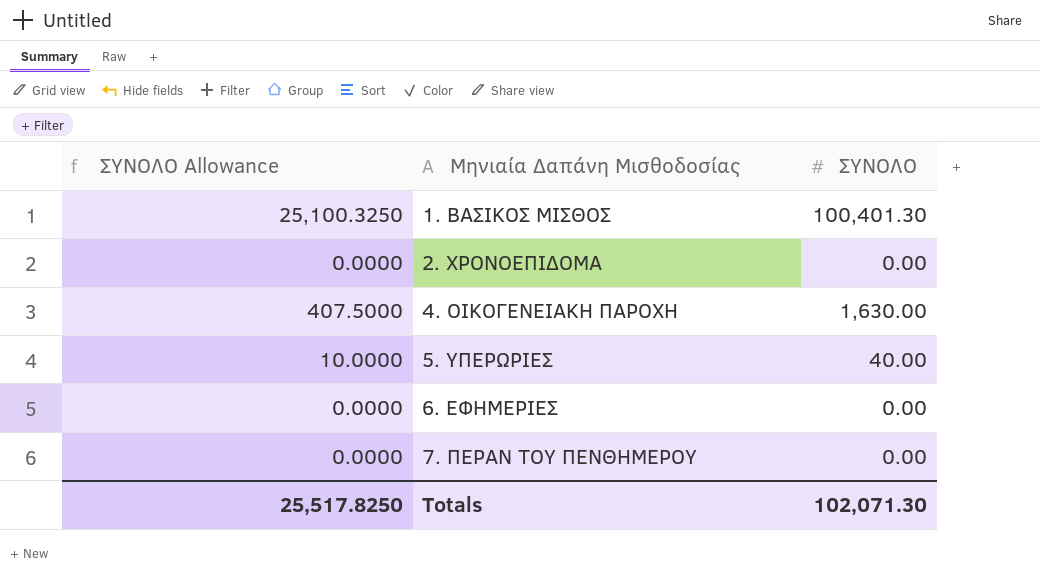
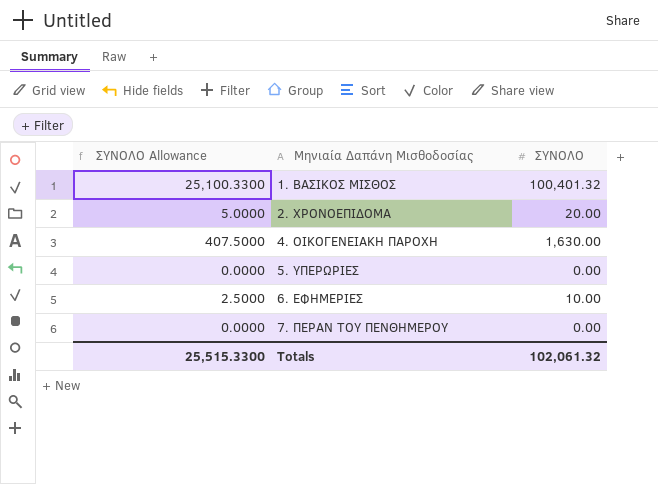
1. ΒΑΣΙΚΟΣ ΜΙΣΘΟΣ | ΣΥΝΟΛΟ Allowance: 25,100.3250 -> 25,100.3300
1. ΒΑΣΙΚΟΣ ΜΙΣΘΟΣ | ΣΥΝΟΛΟ: 100,401.30 -> 100,401.32
2. ΧΡΟΝΟΕΠΙΔΟΜΑ | ΣΥΝΟΛΟ Allowance: 0.0000 -> 5.0000
2. ΧΡΟΝΟΕΠΙΔΟΜΑ | ΣΥΝΟΛΟ: 0.00 -> 20.00
5. ΥΠΕΡΩΡΙΕΣ | ΣΥΝΟΛΟ Allowance: 10.0000 -> 0.0000
5. ΥΠΕΡΩΡΙΕΣ | ΣΥΝΟΛΟ: 40.00 -> 0.00
6. ΕΦΗΜΕΡΙΕΣ | ΣΥΝΟΛΟ Allowance: 0.0000 -> 2.5000
6. ΕΦΗΜΕΡΙΕΣ | ΣΥΝΟΛΟ: 0.00 -> 10.00
Totals | ΣΥΝΟΛΟ Allowance: 25,517.8250 -> 25,515.3300
Totals | ΣΥΝΟΛΟ: 102,071.30 -> 102,061.32

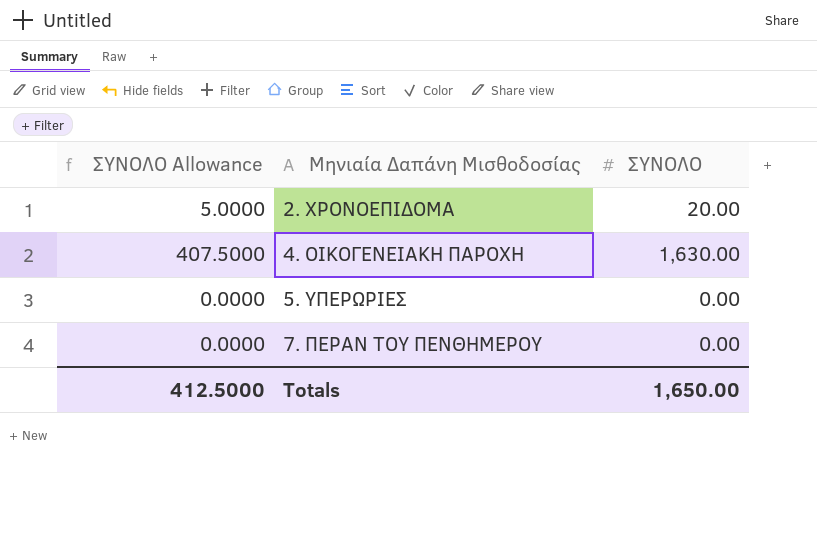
row 1. ΒΑΣΙΚΟΣ ΜΙΣΘΟΣ: 25,100.3300 | 100,401.32 -> none
row 6. ΕΦΗΜΕΡΙΕΣ: 2.5000 | 10.00 -> none
Totals | ΣΥΝΟΛΟ Allowance: 25,515.3300 -> 412.5000
Totals | ΣΥΝΟΛΟ: 102,061.32 -> 1,650.00

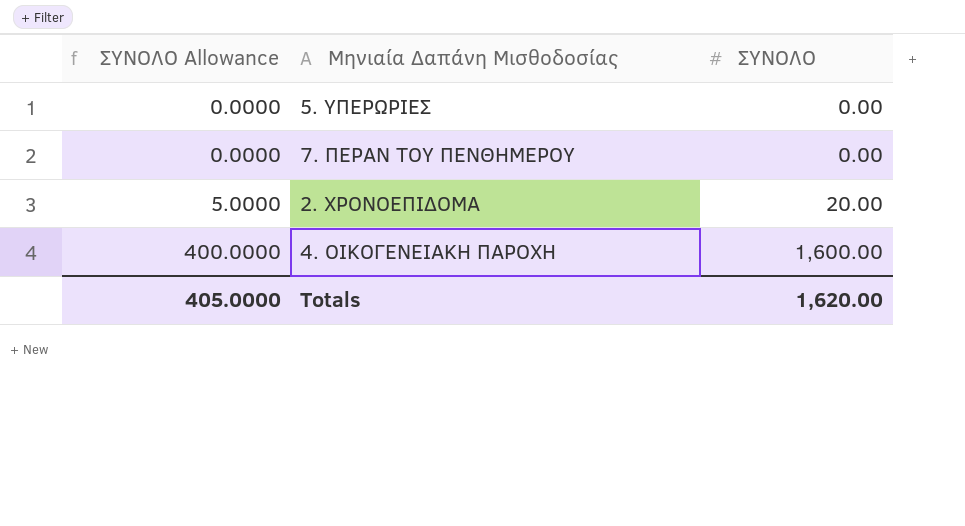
row order: Μηνιαία Δαπάνη Μισθοδοσίας ascending -> ΣΥΝΟΛΟ Allowance ascending
4. ΟΙΚΟΓΕΝΕΙΑΚΗ ΠΑΡΟΧΗ | ΣΥΝΟΛΟ Allowance: 407.5000 -> 400.0000
4. ΟΙΚΟΓΕΝΕΙΑΚΗ ΠΑΡΟΧΗ | ΣΥΝΟΛΟ: 1,630.00 -> 1,600.00
Totals | ΣΥΝΟΛΟ Allowance: 412.5000 -> 405.0000
Totals | ΣΥΝΟΛΟ: 1,650.00 -> 1,620.00

